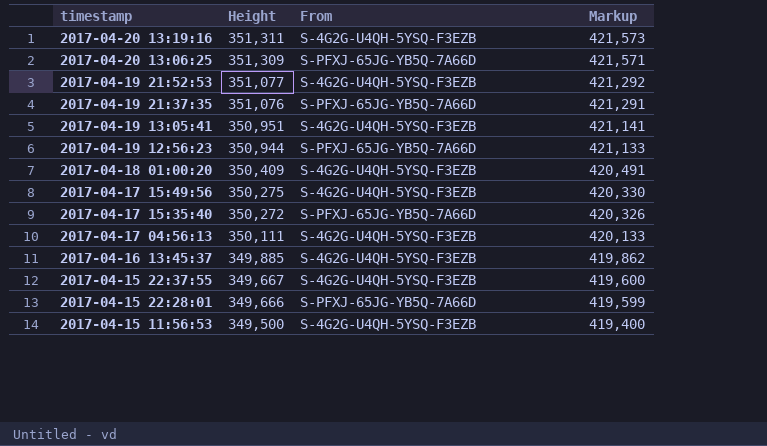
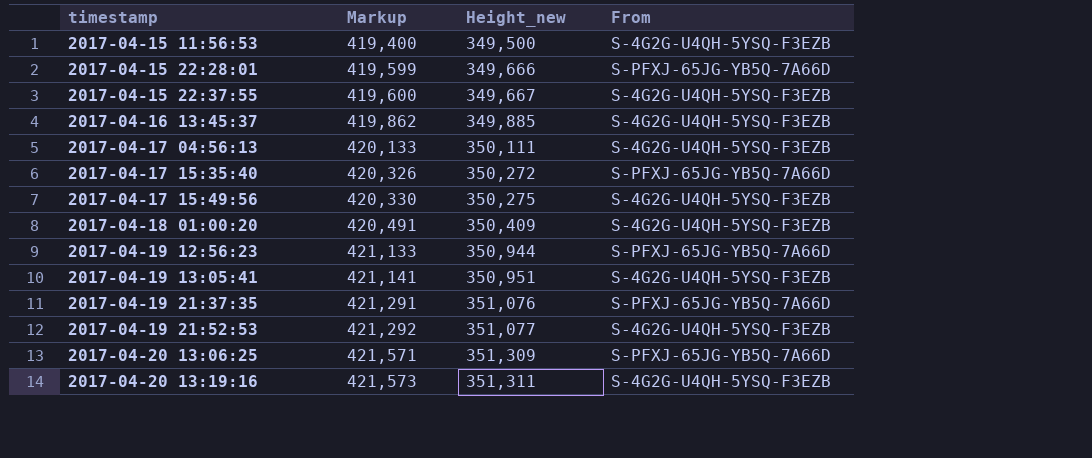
row order: timestamp descending -> timestamp ascending
column Markup | position: 4 -> 2
column name: Height -> Height_new

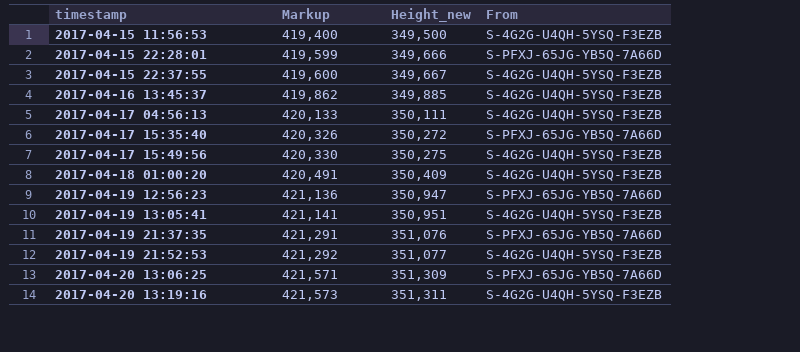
2017-04-19 12:56:23 | Markup: 421,133 -> 421,136
2017-04-19 12:56:23 | Height_new: 350,944 -> 350,947

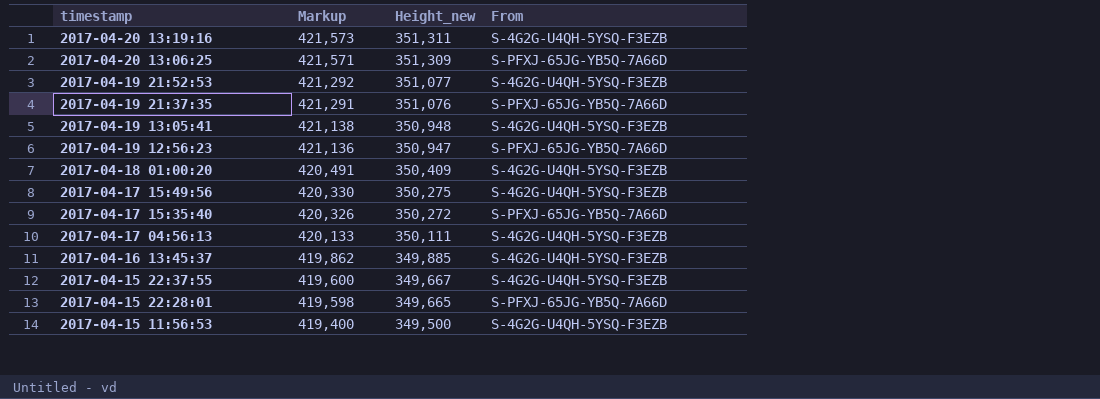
row order: timestamp ascending -> timestamp descending
2017-04-19 13:05:41 | Markup: 421,141 -> 421,138
2017-04-19 13:05:41 | Height_new: 350,951 -> 350,948
2017-04-15 22:28:01 | Markup: 419,599 -> 419,598
2017-04-15 22:28:01 | Height_new: 349,666 -> 349,665

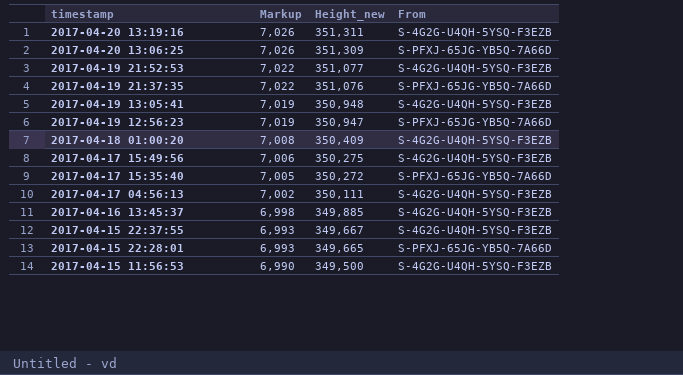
column Markup | formula: [Height_new] * 1.2 -> [Height_new] * 0.02

